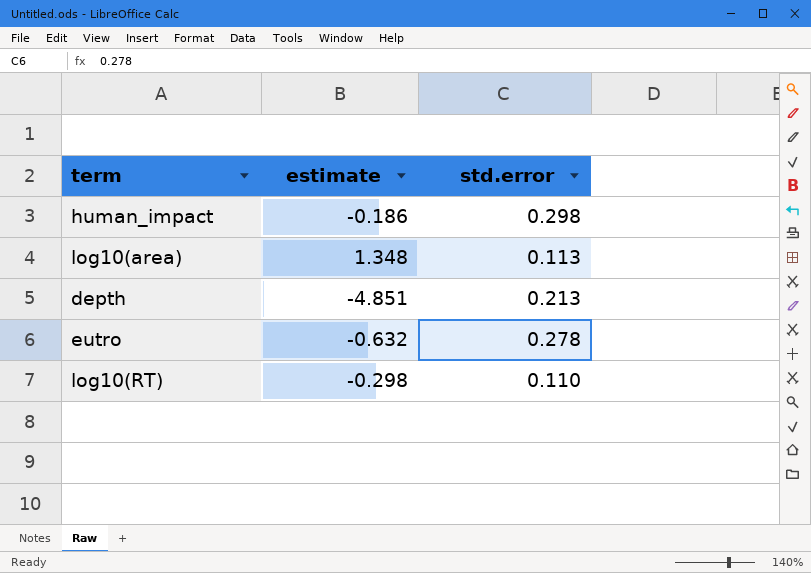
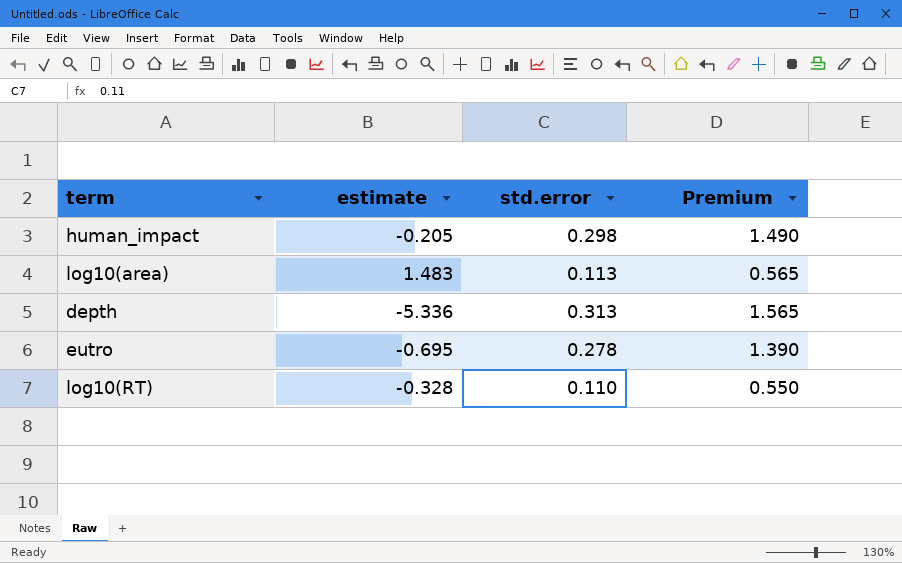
column Premium | formula: none -> [std.error] * 5
human_impact | estimate: -0.186 -> -0.205
log10(area) | estimate: 1.348 -> 1.483
depth | estimate: -4.851 -> -5.336
depth | std.error: 0.213 -> 0.313
eutro | estimate: -0.632 -> -0.695
log10(RT) | estimate: -0.298 -> -0.328

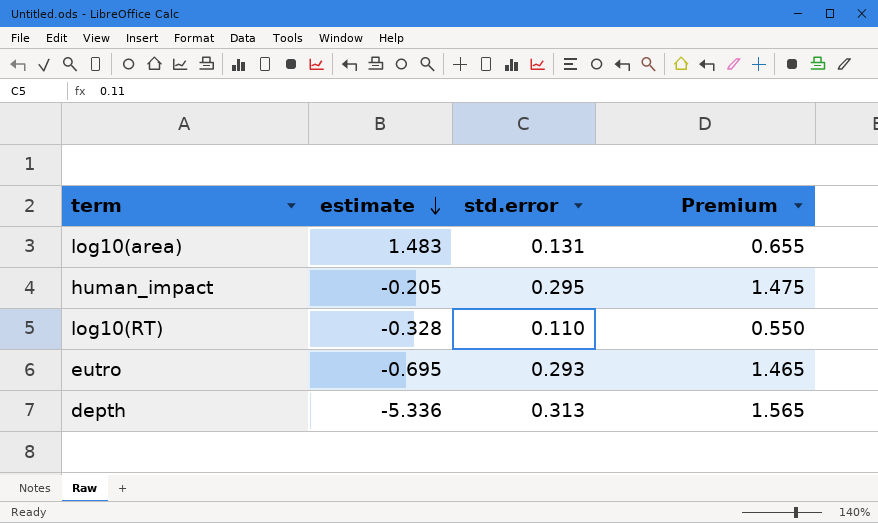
row order: none -> estimate descending
log10(area) | std.error: 0.113 -> 0.131
log10(area) | Premium: 0.565 -> 0.655
human_impact | std.error: 0.298 -> 0.295
human_impact | Premium: 1.490 -> 1.475
eutro | std.error: 0.278 -> 0.293
eutro | Premium: 1.390 -> 1.465

